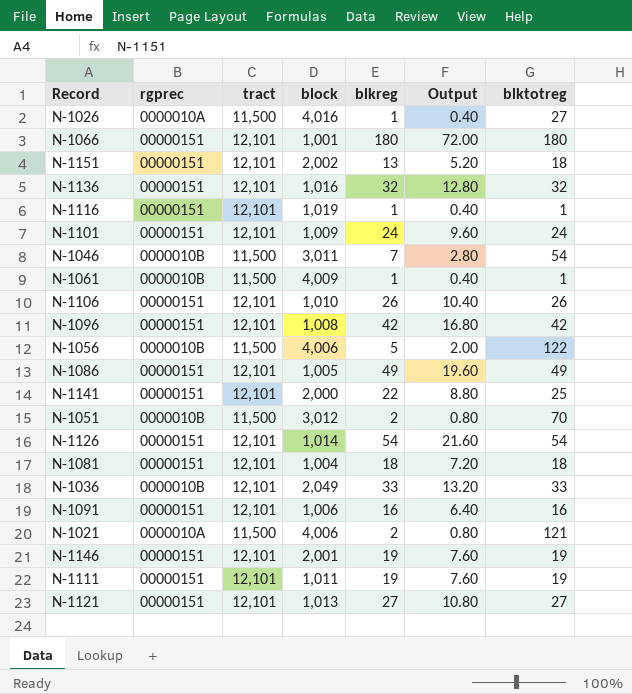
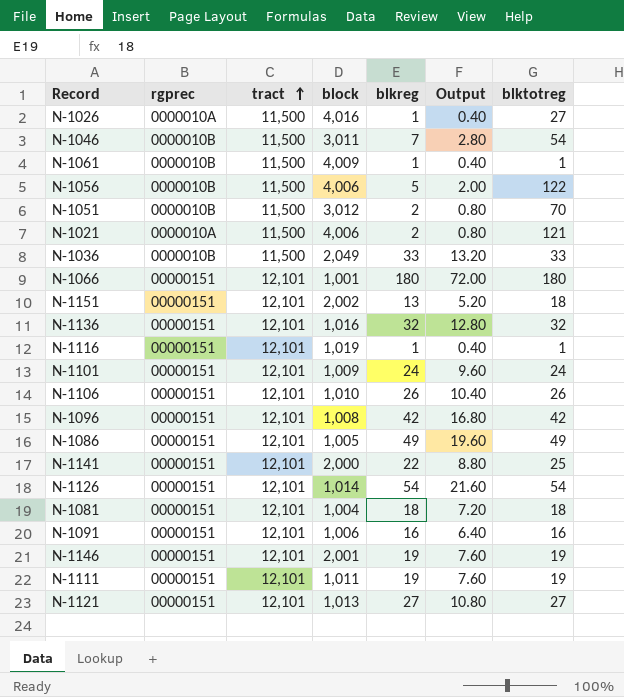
row order: none -> tract ascending
N-1036 | tract: 12,101 -> 11,500

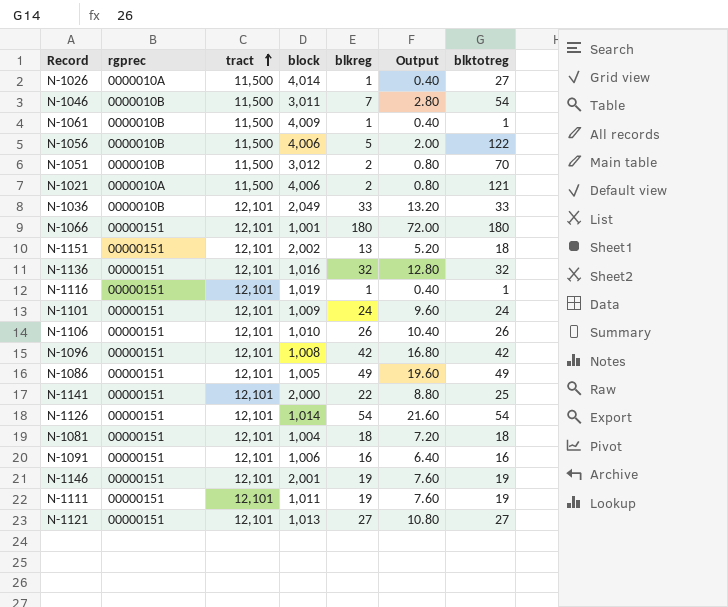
N-1026 | block: 4,016 -> 4,014
N-1036 | tract: 11,500 -> 12,101

